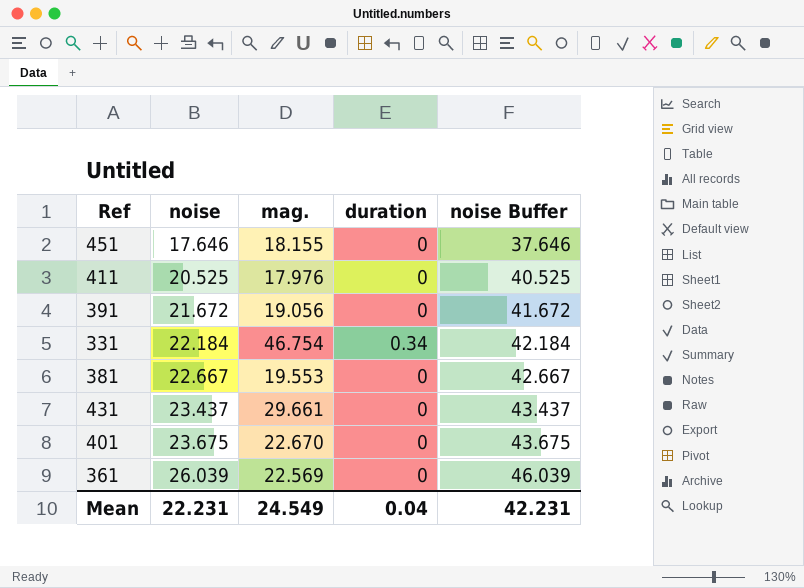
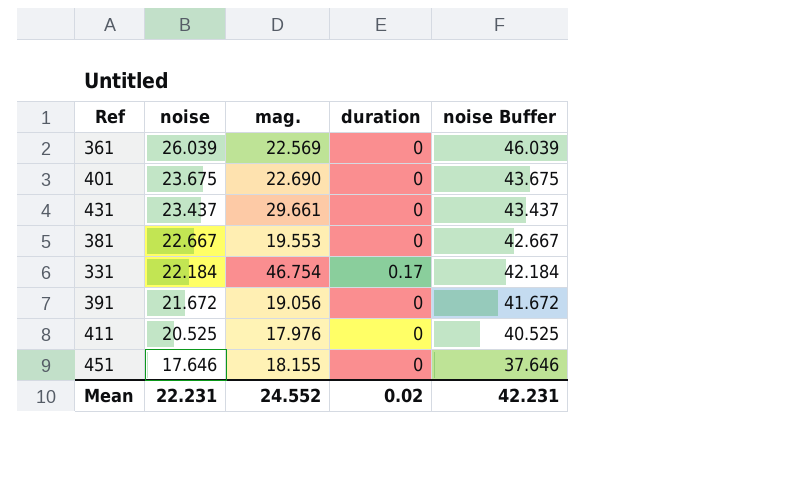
row order: noise ascending -> noise descending
401 | mag.: 22.670 -> 22.690
331 | duration: 0.34 -> 0.17
Mean | mag.: 24.549 -> 24.552
Mean | duration: 0.04 -> 0.02

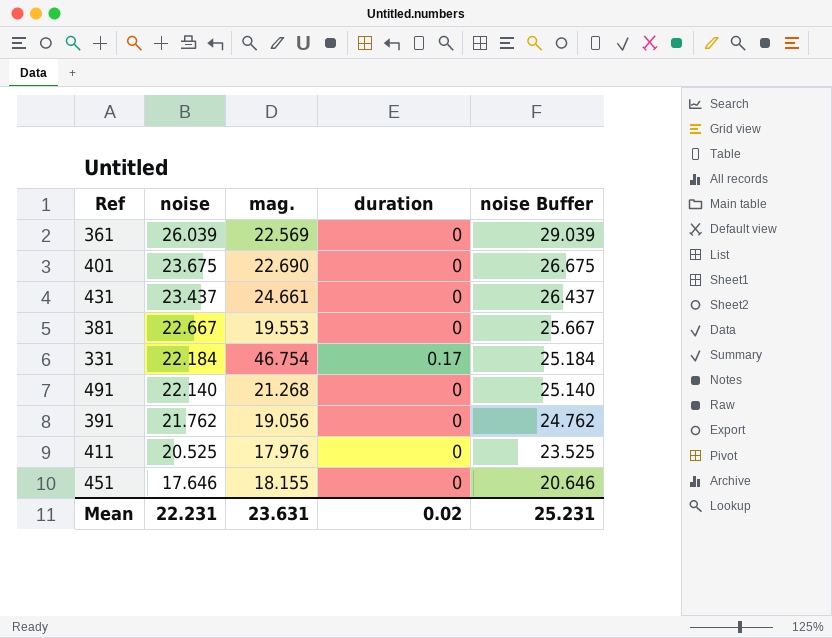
column noise Buffer | formula: [noise] + 20 -> [noise] + 3
431 | mag.: 29.661 -> 24.661
row 491: none -> 22.140 | 21.268 | 0 | 25.140
391 | noise: 21.672 -> 21.762
Mean | mag.: 24.552 -> 23.631
Mean | noise Buffer: 42.231 -> 25.231

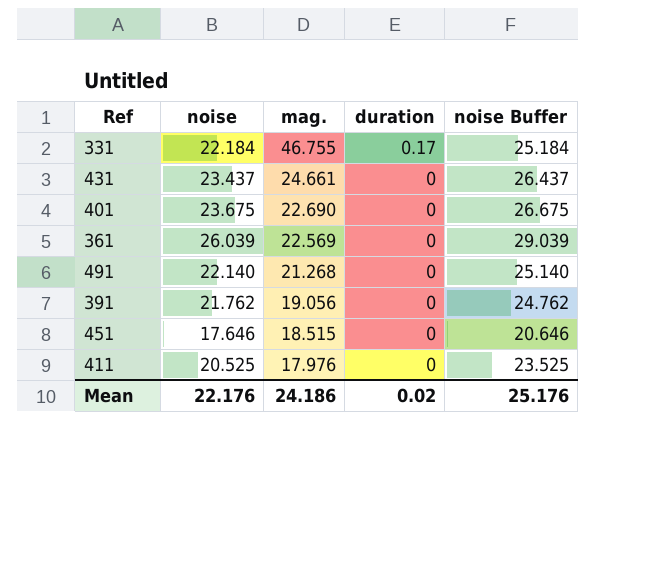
row order: noise descending -> mag. descending
row 381: 22.667 | 19.553 | 0 | 25.667 -> none
331 | mag.: 46.754 -> 46.755
451 | mag.: 18.155 -> 18.515
Mean | noise: 22.231 -> 22.176
Mean | mag.: 23.631 -> 24.186
Mean | noise Buffer: 25.231 -> 25.176

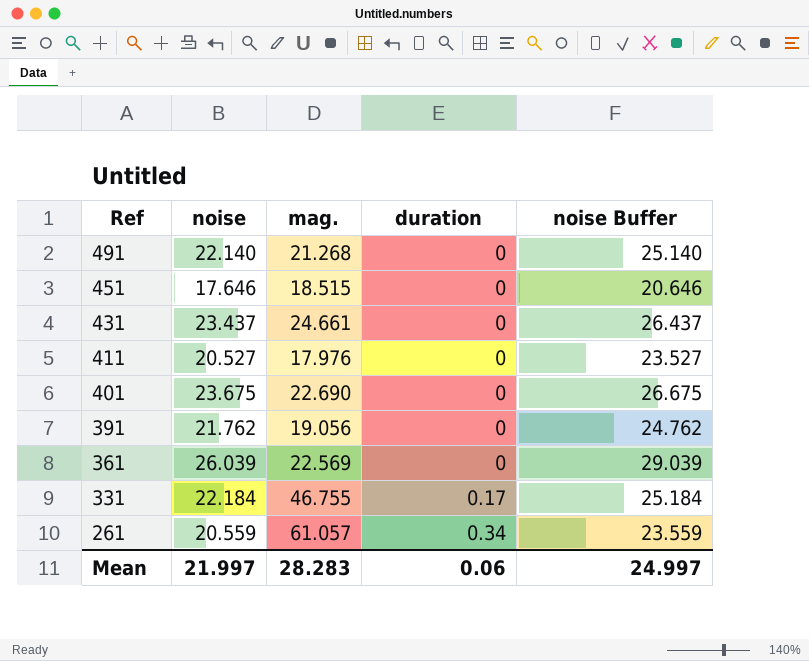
row order: mag. descending -> Ref descending
411 | noise: 20.525 -> 20.527
411 | noise Buffer: 23.525 -> 23.527
row 261: none -> 20.559 | 61.057 | 0.34 | 23.559
Mean | noise: 22.176 -> 21.997
Mean | mag.: 24.186 -> 28.283
Mean | duration: 0.02 -> 0.06
Mean | noise Buffer: 25.176 -> 24.997

